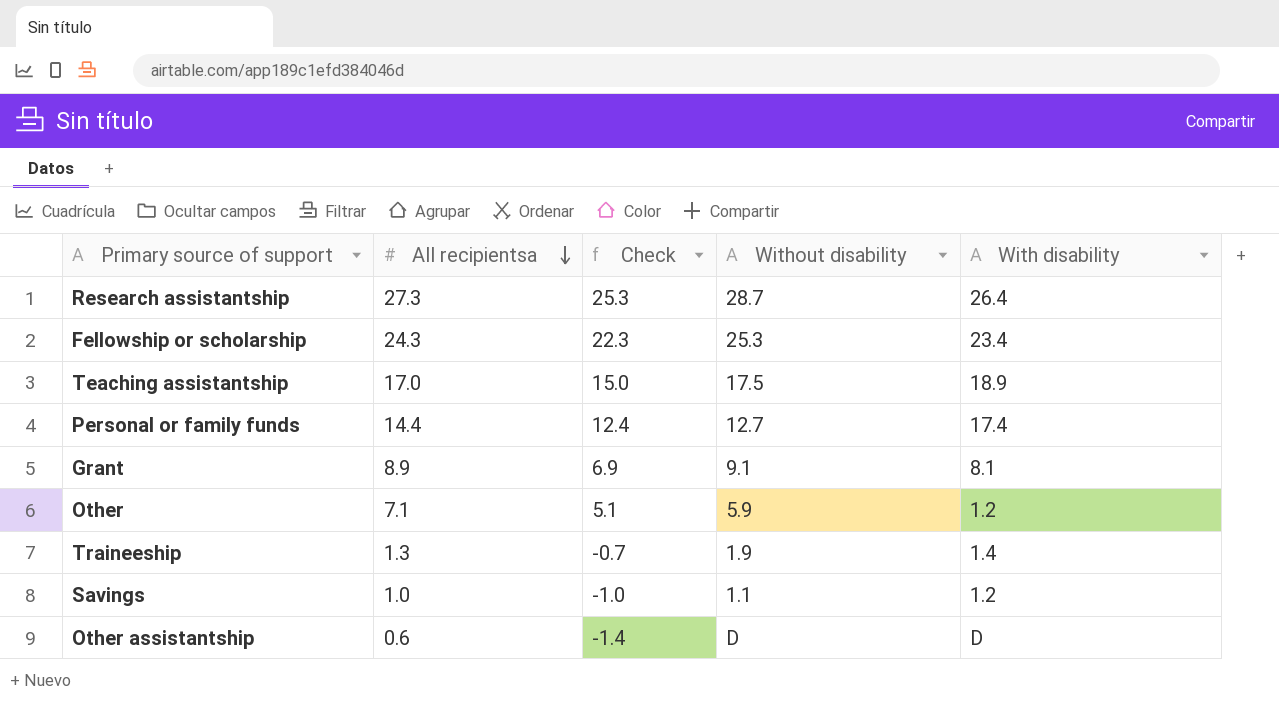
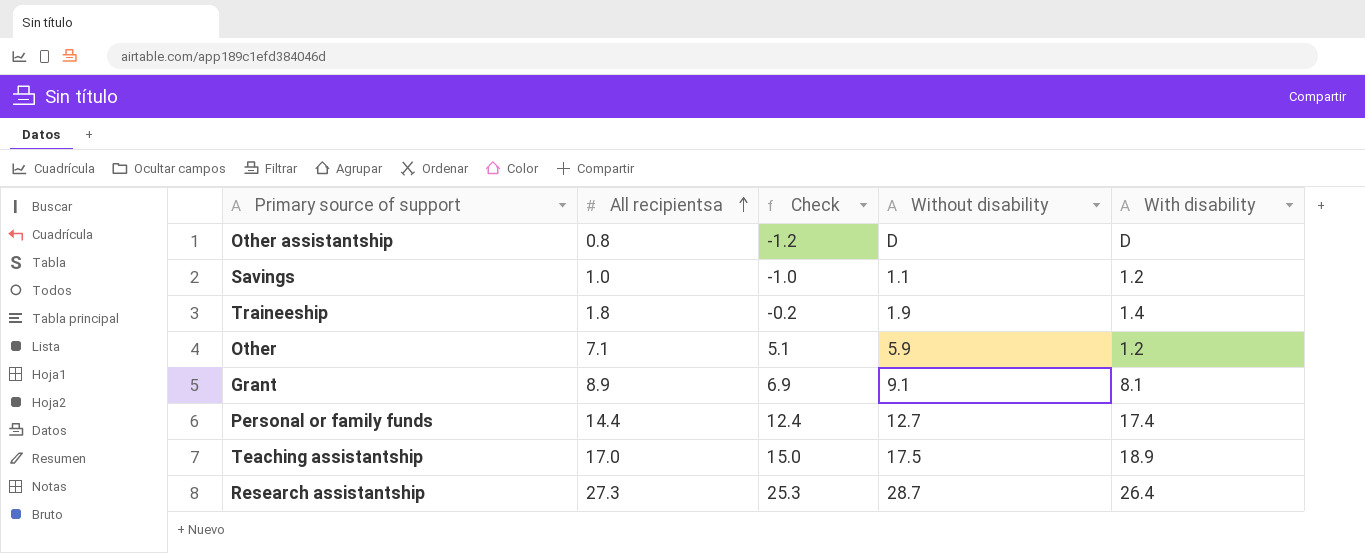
row order: All recipientsa descending -> All recipientsa ascending
row Fellowship or scholarship: 24.3 | 22.3 | 25.3 | 23.4 -> none
Other assistantship | All recipientsa: 0.6 -> 0.8
Other assistantship | Check: -1.4 -> -1.2
Traineeship | All recipientsa: 1.3 -> 1.8
Traineeship | Check: -0.7 -> -0.2

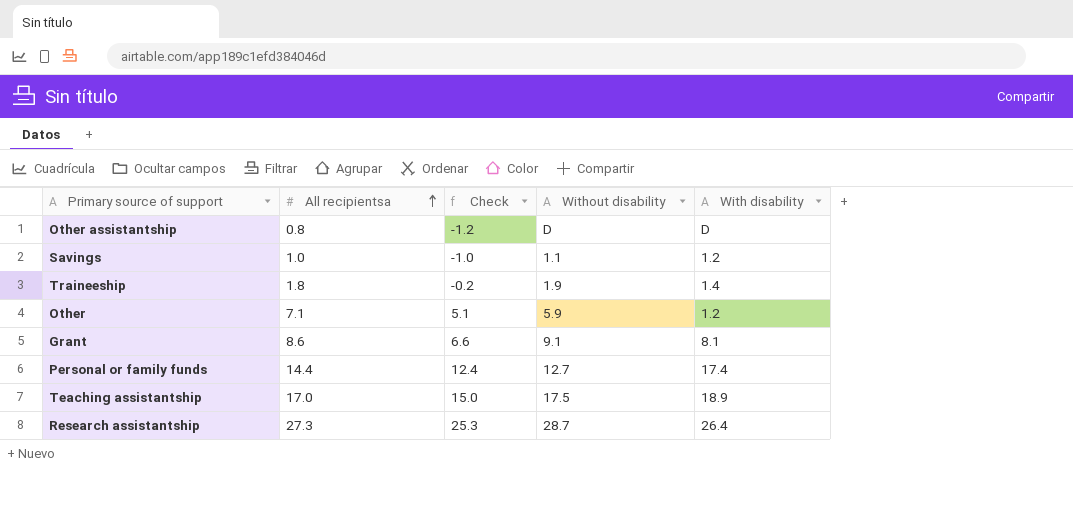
Grant | All recipientsa: 8.9 -> 8.6
Grant | Check: 6.9 -> 6.6

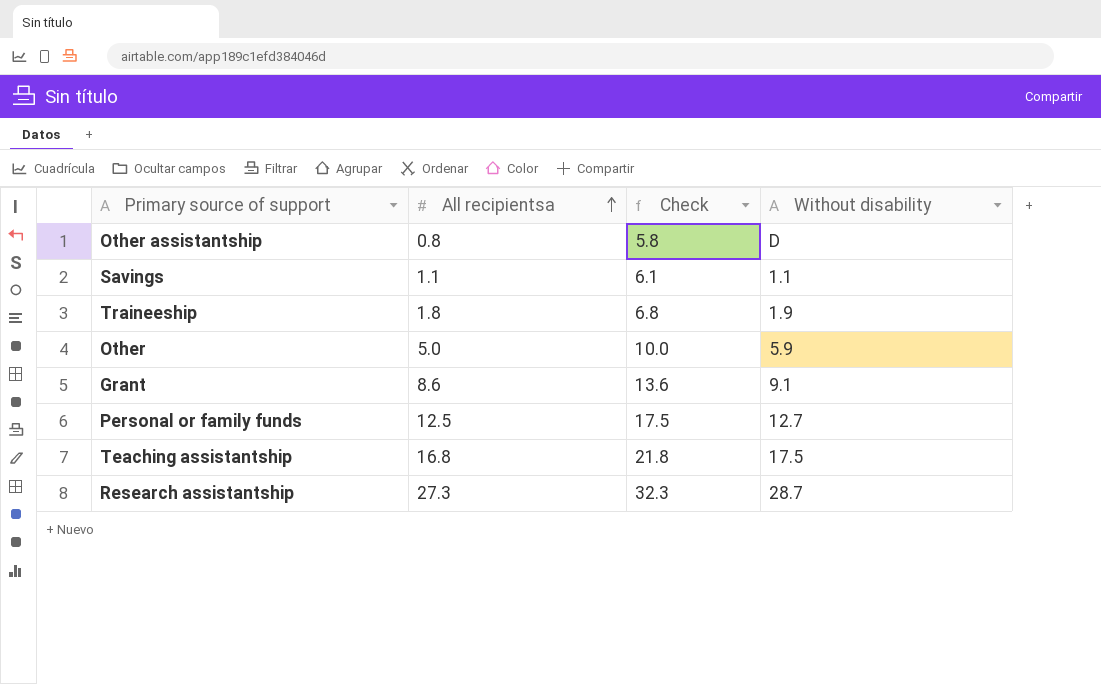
column With disability | position: 5 -> none
column Check | formula: [All recipientsa] - 2 -> [All recipientsa] + 5
Savings | All recipientsa: 1.0 -> 1.1
Other | All recipientsa: 7.1 -> 5.0
Personal or family funds | All recipientsa: 14.4 -> 12.5
Teaching assistantship | All recipientsa: 17.0 -> 16.8

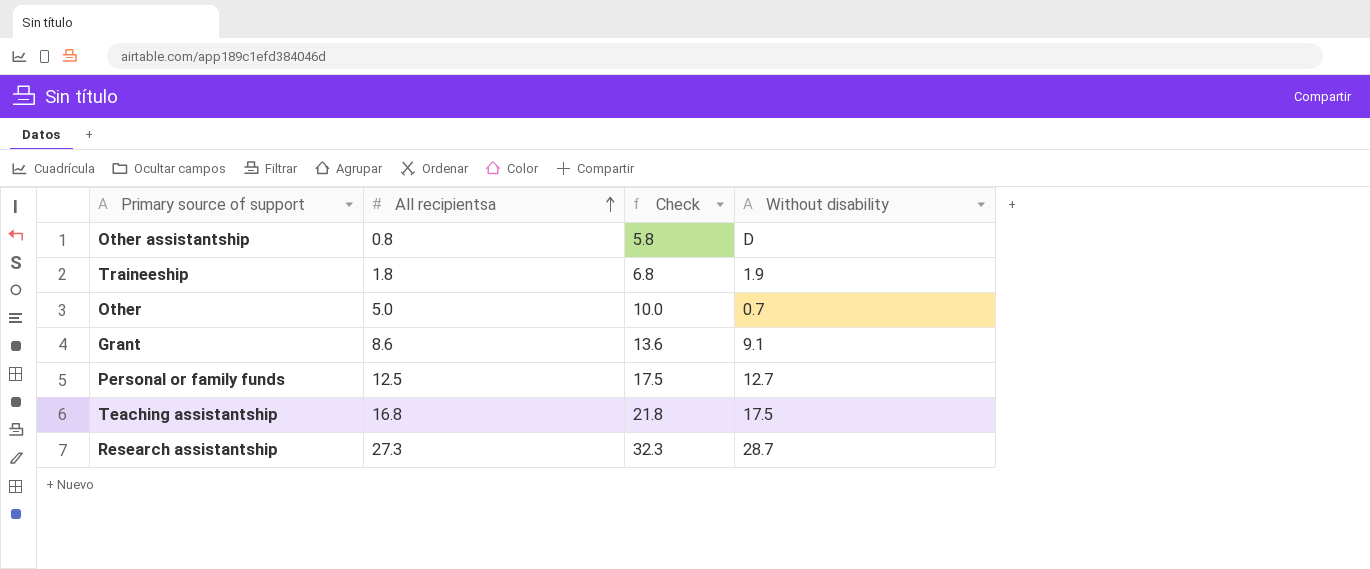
row Savings: 1.1 | 6.1 | 1.1 -> none
Other | Without disability: 5.9 -> 0.7

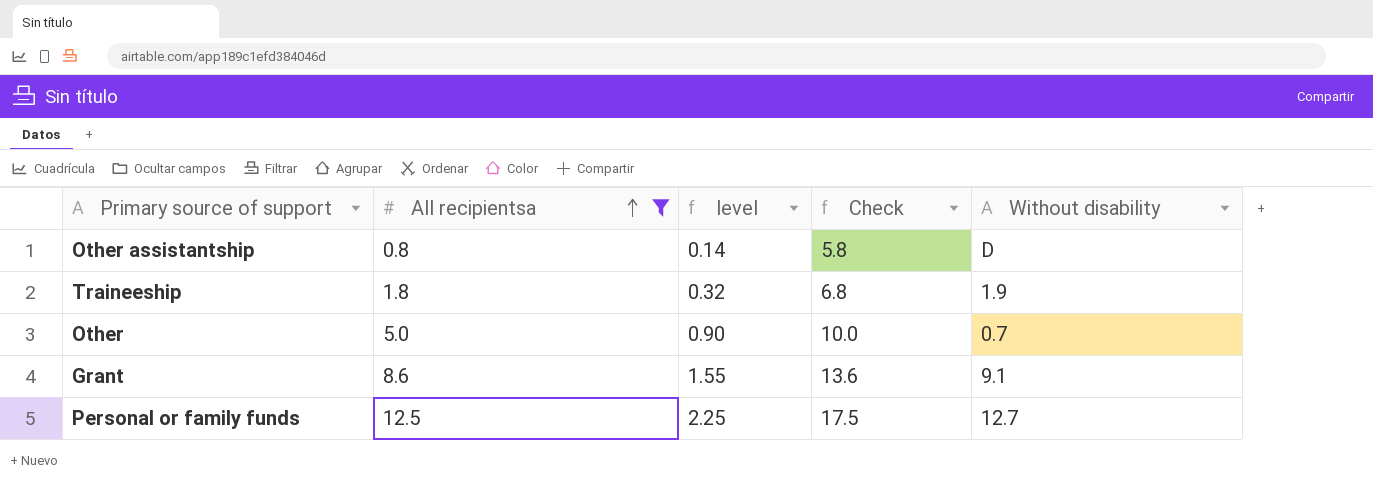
filter: none -> All recipientsa <= 12.5
column level | formula: none -> [All recipientsa] * 0.18

